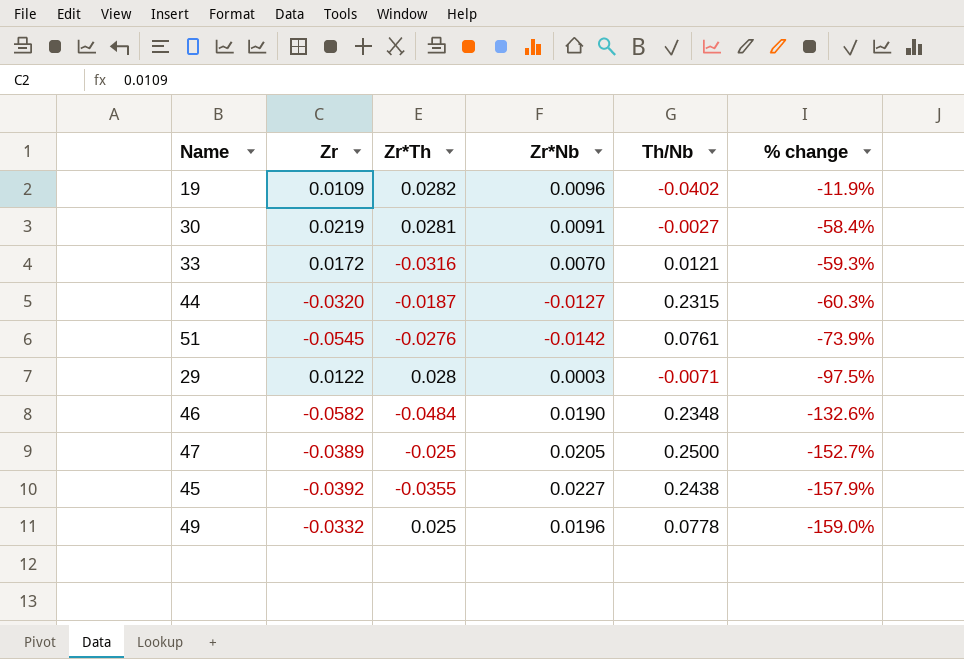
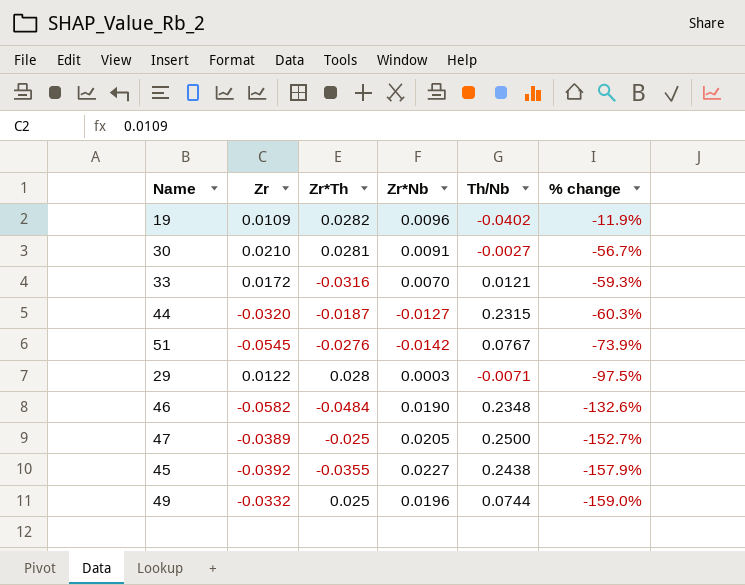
30 | Zr: 0.0219 -> 0.0210
30 | % change: -58.4% -> -56.7%
51 | Th/Nb: 0.0761 -> 0.0767
49 | Th/Nb: 0.0778 -> 0.0744

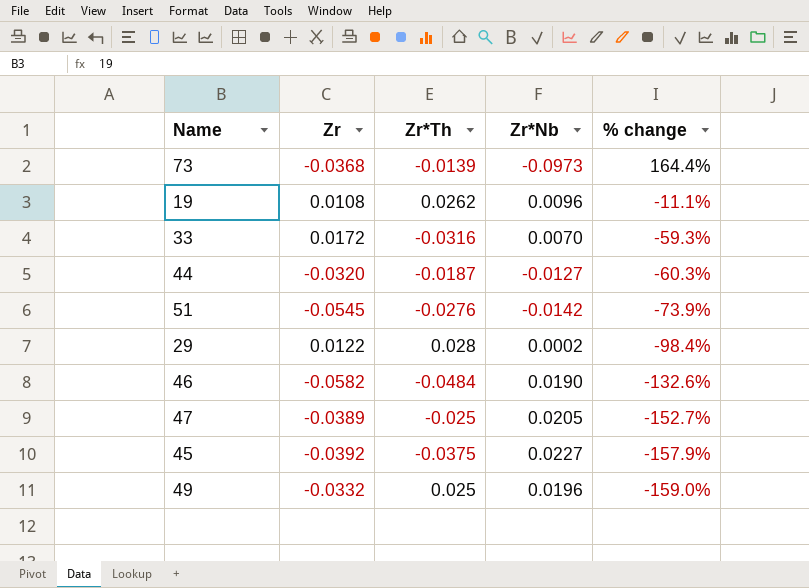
column Th/Nb | position: 5 -> none
row 30: 0.0210 | 0.0281 | 0.0091 | -0.0027 | -56.7% -> none
row 73: none -> -0.0368 | -0.0139 | -0.0973 | 164.4%
19 | Zr: 0.0109 -> 0.0108
19 | Zr*Th: 0.0282 -> 0.0262
19 | % change: -11.9% -> -11.1%
29 | Zr*Nb: 0.0003 -> 0.0002
29 | % change: -97.5% -> -98.4%
45 | Zr*Th: -0.0355 -> -0.0375

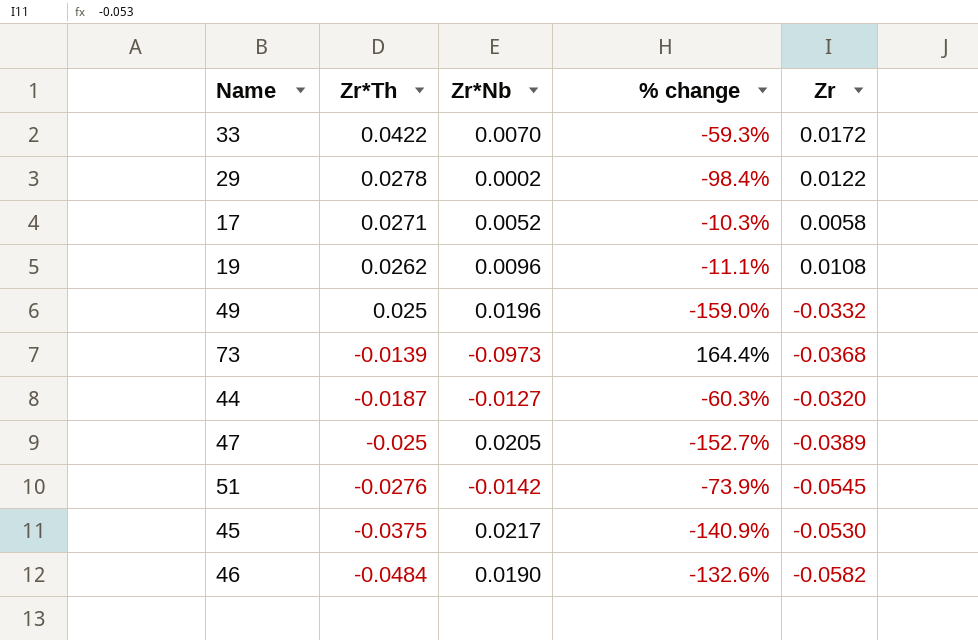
row order: % change descending -> Zr*Th descending
column Zr | position: 2 -> 5
33 | Zr*Th: -0.0316 -> 0.0422
29 | Zr*Th: 0.028 -> 0.0278
row 17: none -> 0.0271 | 0.0052 | -10.3% | 0.0058
45 | Zr*Nb: 0.0227 -> 0.0217
45 | % change: -157.9% -> -140.9%
45 | Zr: -0.0392 -> -0.0530

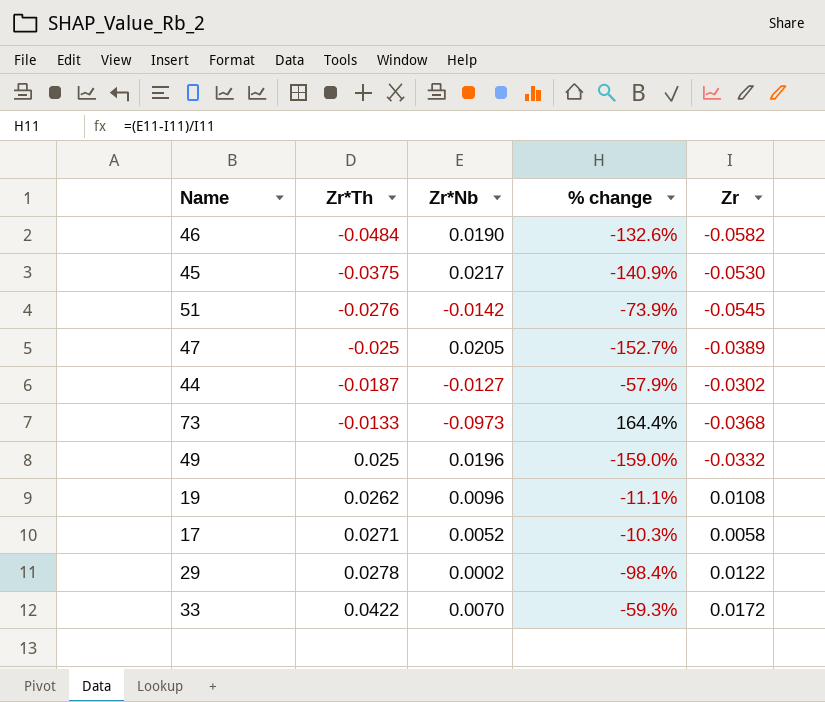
row order: Zr*Th descending -> Zr*Th ascending
44 | % change: -60.3% -> -57.9%
44 | Zr: -0.0320 -> -0.0302
73 | Zr*Th: -0.0139 -> -0.0133

